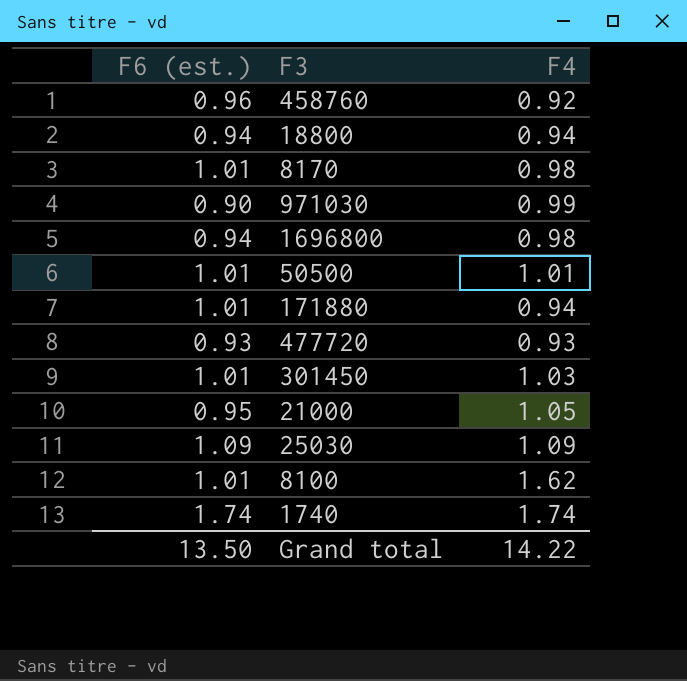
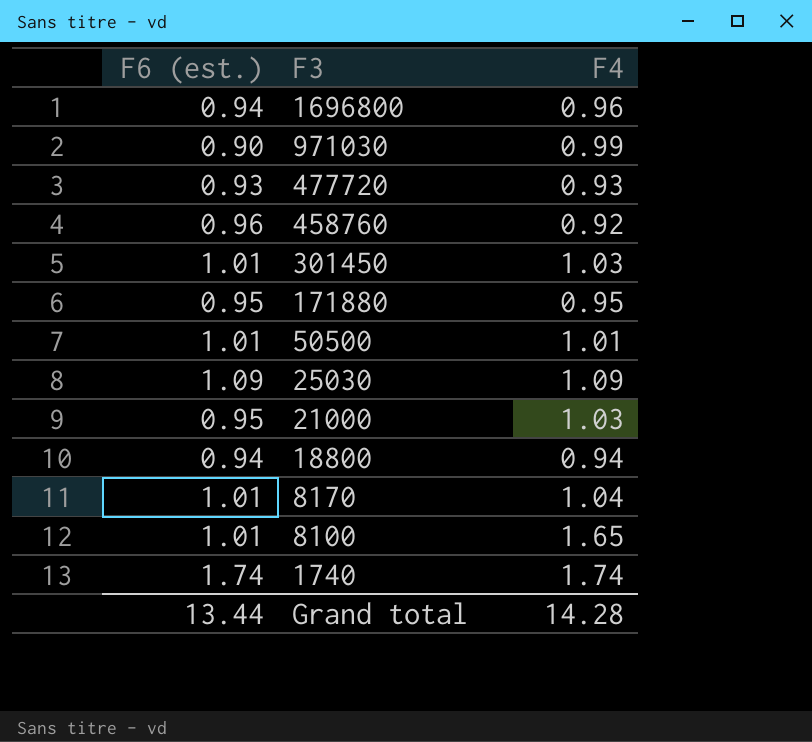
row order: none -> F3 descending
1696800 | F4: 0.98 -> 0.96
171880 | F6 (est.): 1.01 -> 0.95
171880 | F4: 0.94 -> 0.95
21000 | F4: 1.05 -> 1.03
8170 | F4: 0.98 -> 1.04
8100 | F4: 1.62 -> 1.65
Grand total | F6 (est.): 13.50 -> 13.44
Grand total | F4: 14.22 -> 14.28

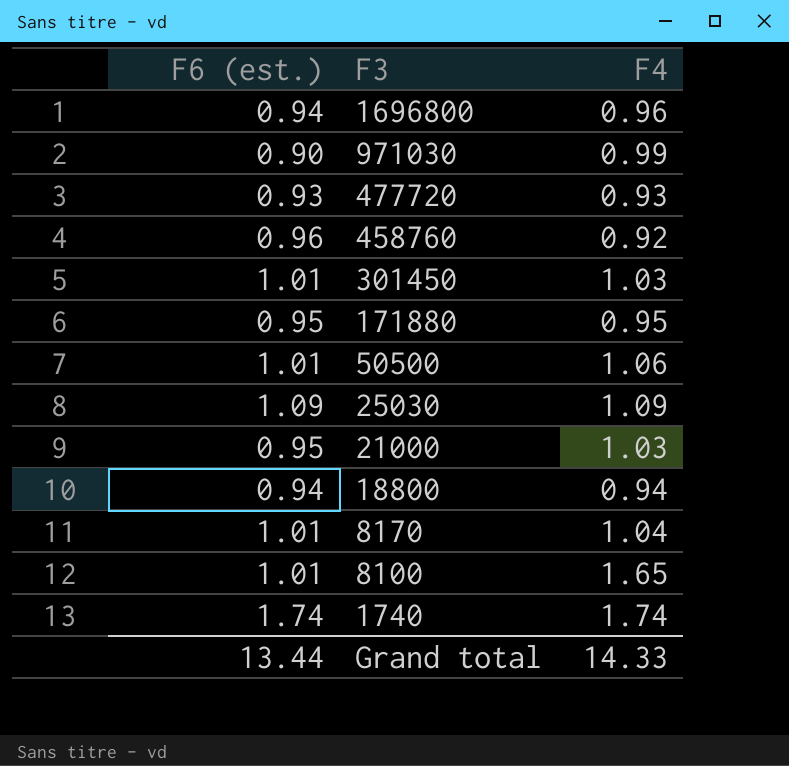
50500 | F4: 1.01 -> 1.06
Grand total | F4: 14.28 -> 14.33

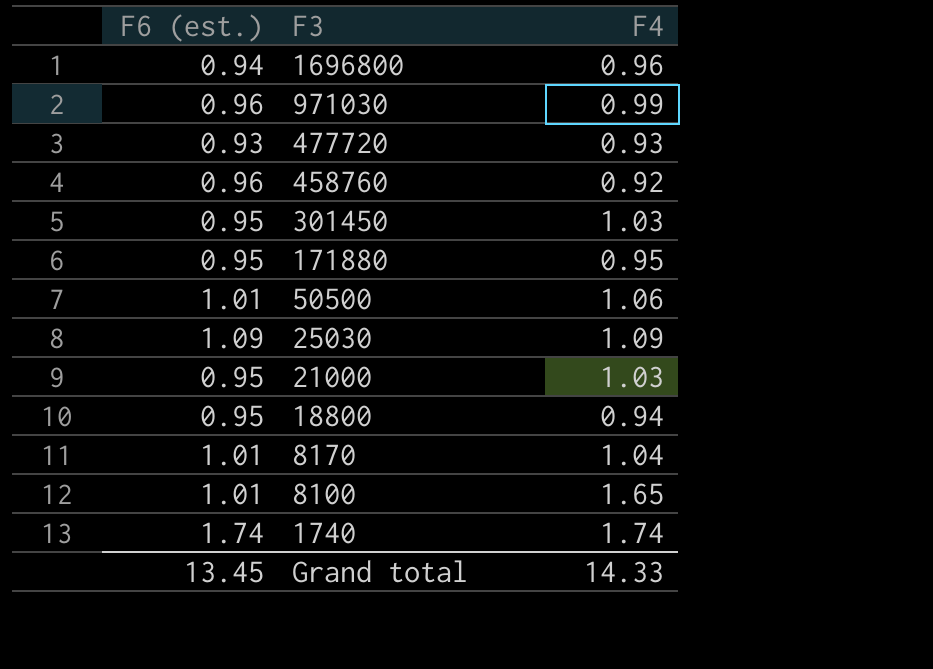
971030 | F6 (est.): 0.90 -> 0.96
301450 | F6 (est.): 1.01 -> 0.95
18800 | F6 (est.): 0.94 -> 0.95
Grand total | F6 (est.): 13.44 -> 13.45

